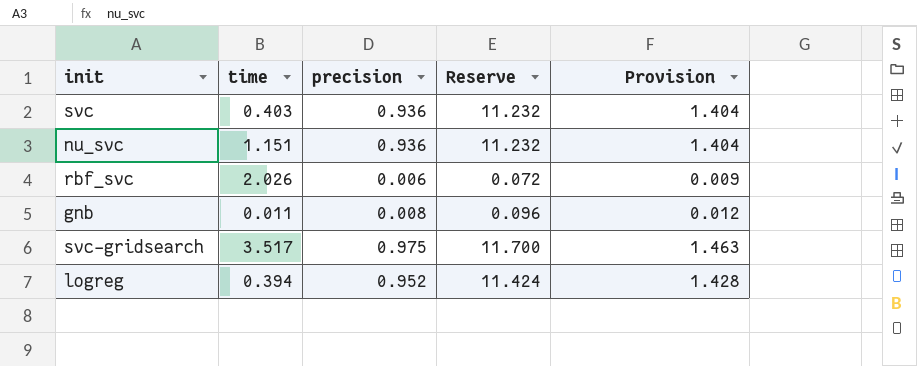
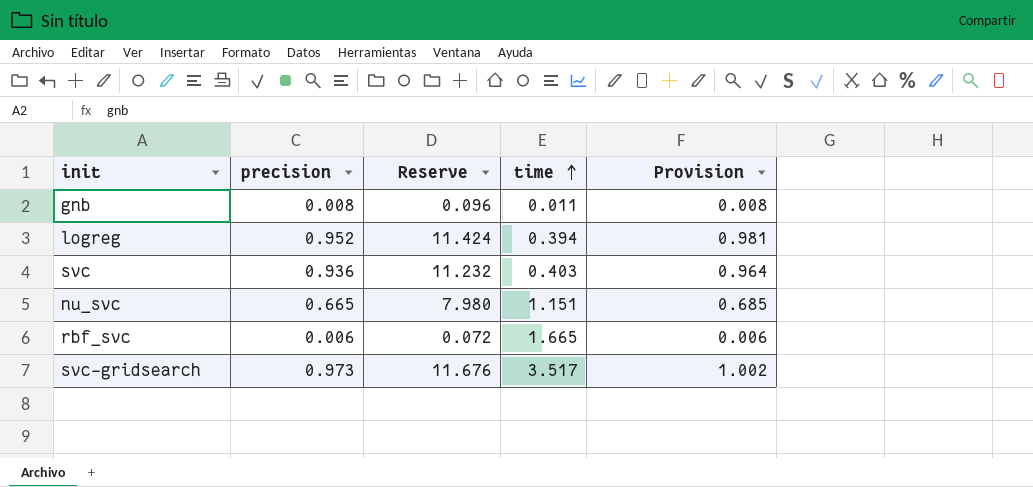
row order: none -> time ascending
column time | position: 2 -> 4
column Provision | formula: [precision] * 1.5 -> [precision] * 1.03
nu_svc | precision: 0.936 -> 0.665
nu_svc | Reserve: 11.232 -> 7.980
rbf_svc | time: 2.026 -> 1.665
svc-gridsearch | precision: 0.975 -> 0.973
svc-gridsearch | Reserve: 11.700 -> 11.676

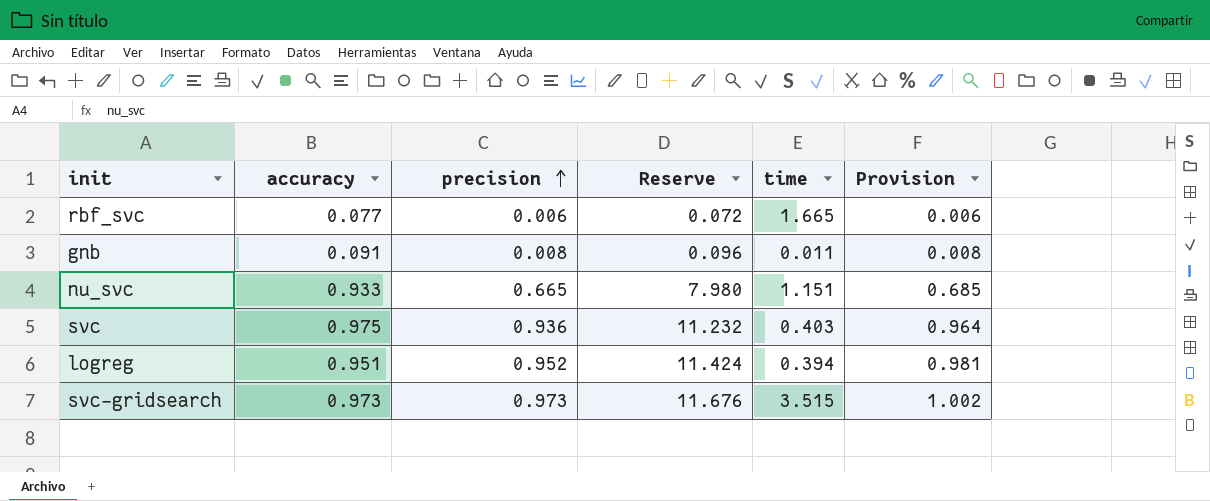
row order: time ascending -> precision ascending
column accuracy | position: none -> 2
svc-gridsearch | time: 3.517 -> 3.515

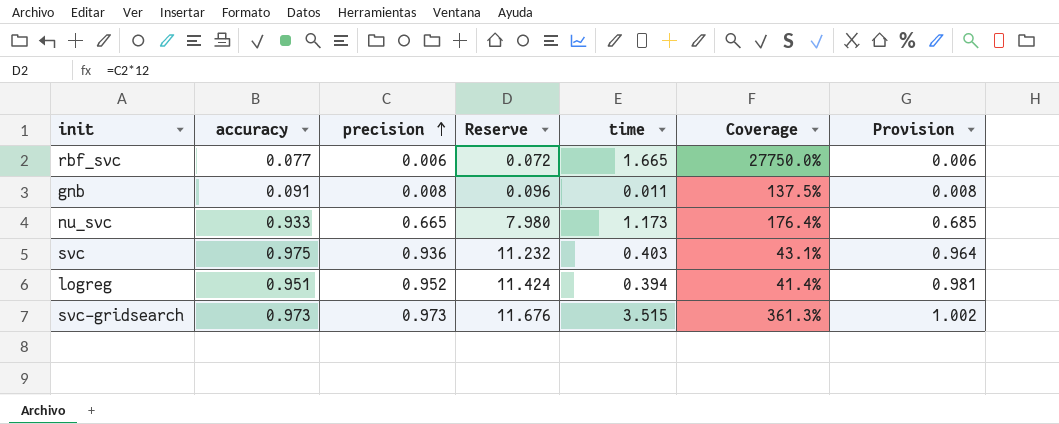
column Coverage | formula: none -> [time] / [precision]
nu_svc | time: 1.151 -> 1.173

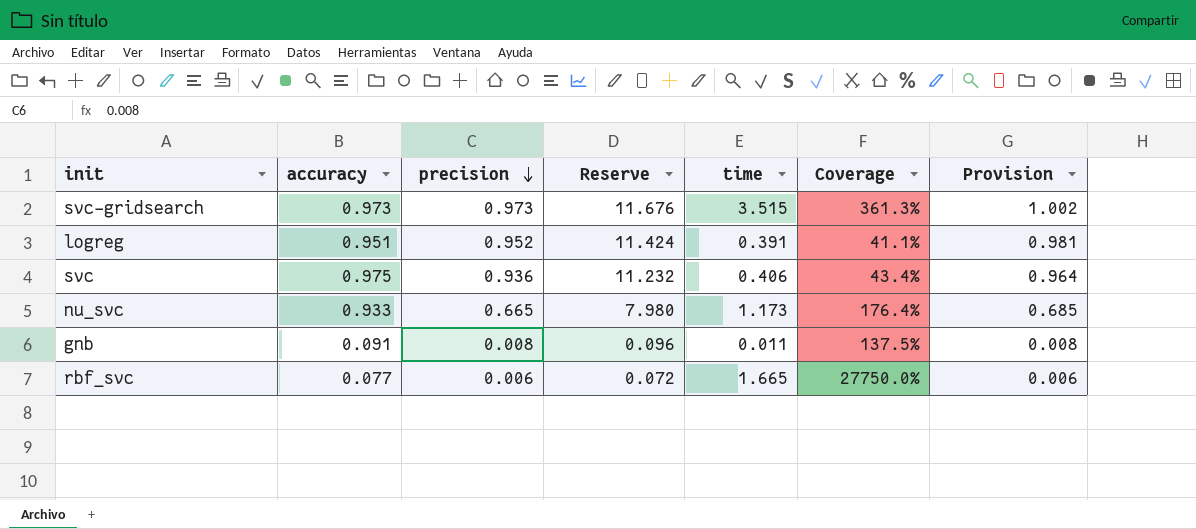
row order: precision ascending -> precision descending
logreg | time: 0.394 -> 0.391
logreg | Coverage: 41.4% -> 41.1%
svc | time: 0.403 -> 0.406
svc | Coverage: 43.1% -> 43.4%

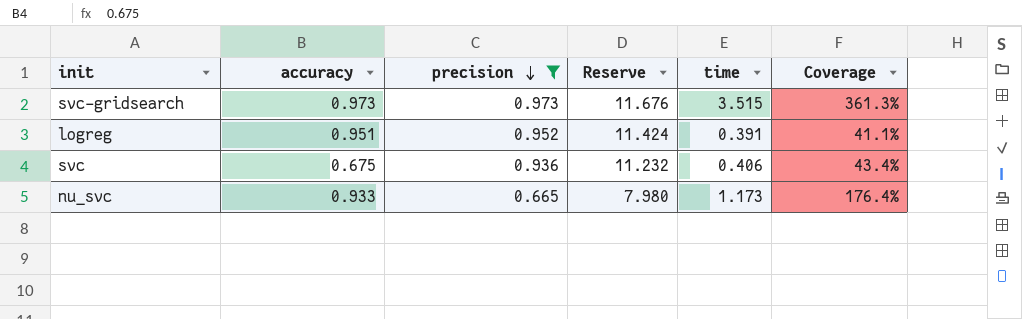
filter: none -> precision >= 0.665
column Provision | formula: [precision] * 1.03 -> none
svc | accuracy: 0.975 -> 0.675

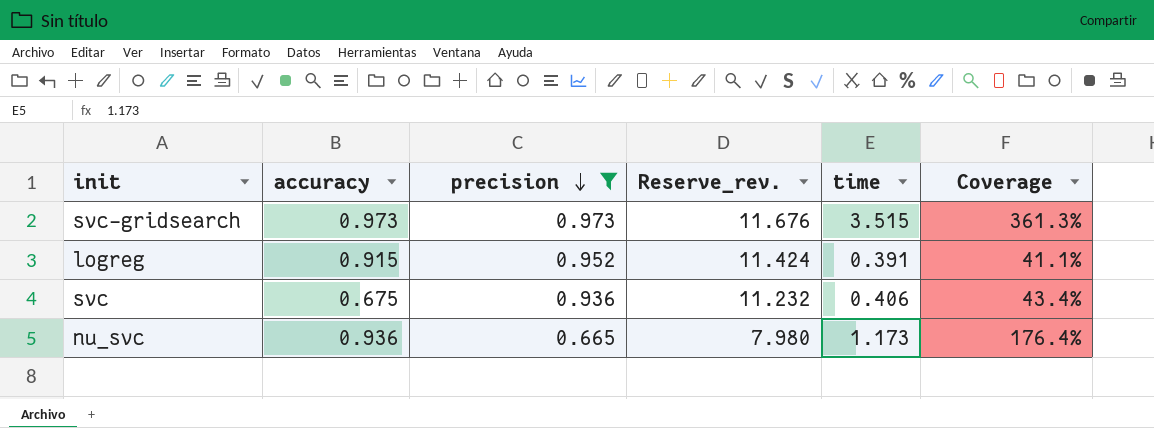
column name: Reserve -> Reserve_rev.
logreg | accuracy: 0.951 -> 0.915
nu_svc | accuracy: 0.933 -> 0.936

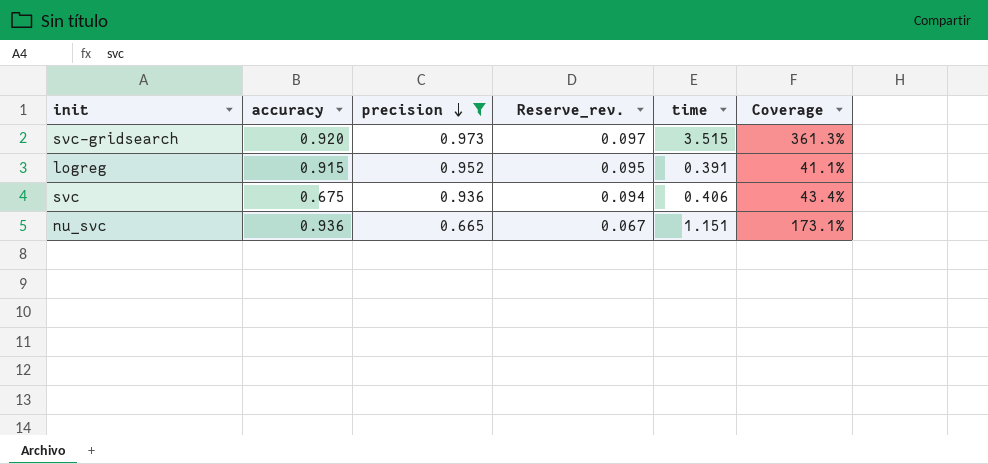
column Reserve_rev. | formula: [precision] * 12 -> [precision] * 0.1
svc-gridsearch | accuracy: 0.973 -> 0.920
nu_svc | time: 1.173 -> 1.151
nu_svc | Coverage: 176.4% -> 173.1%

